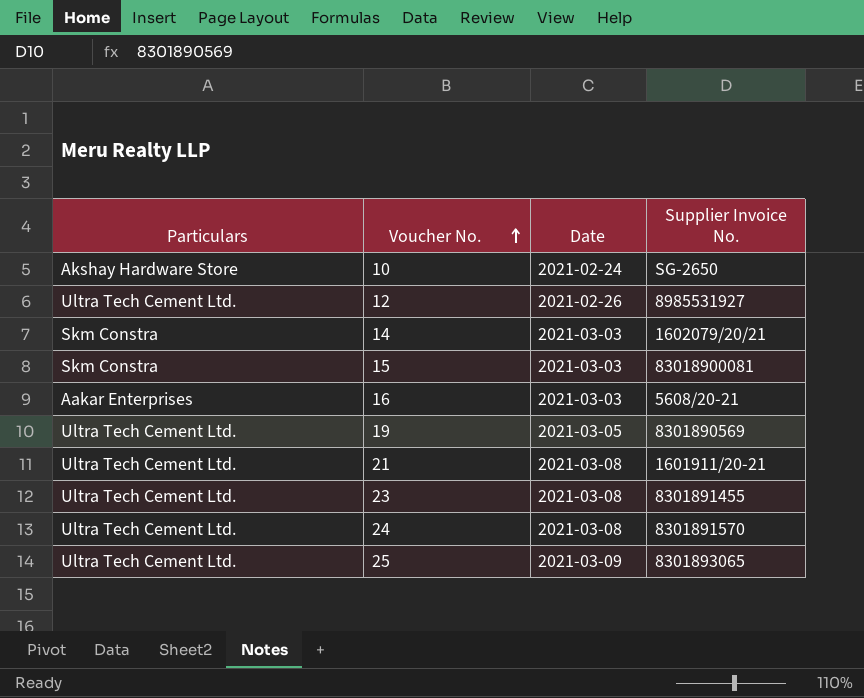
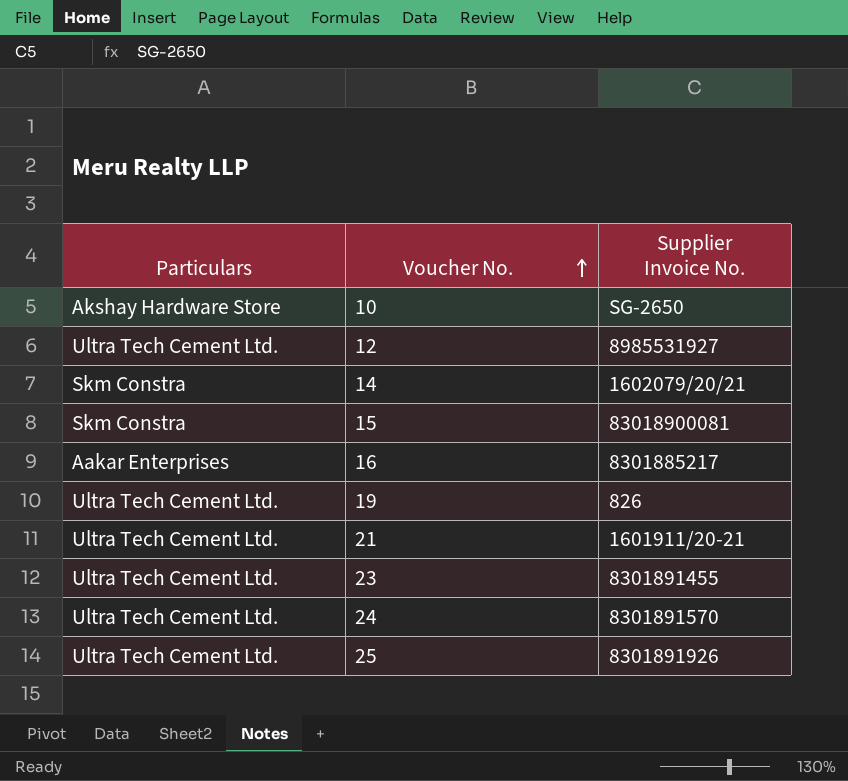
column Date | position: 3 -> none
16 | Supplier Invoice No.: 5608/20-21 -> 8301885217
19 | Supplier Invoice No.: 8301890569 -> 826
25 | Supplier Invoice No.: 8301893065 -> 8301891926

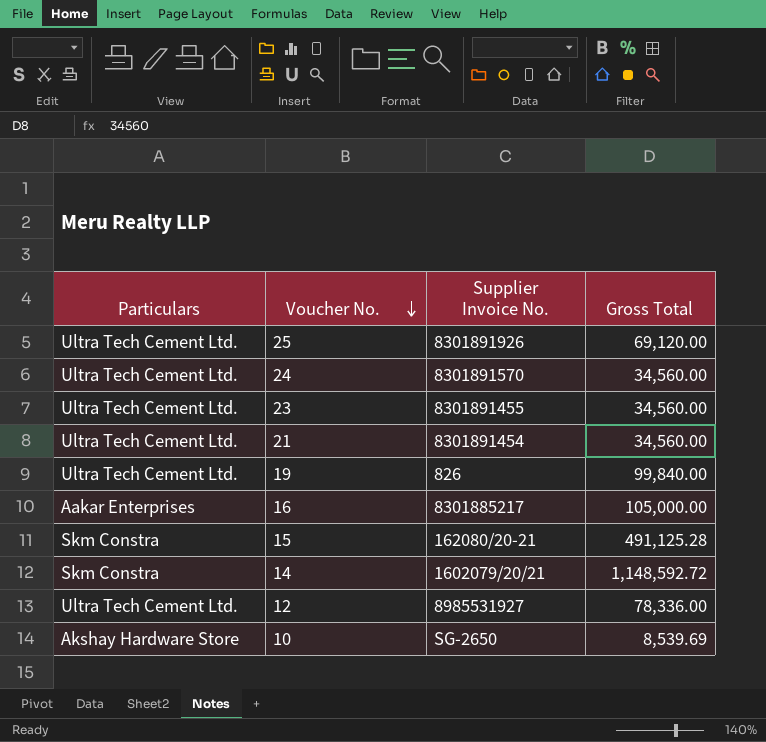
row order: Voucher No. ascending -> Voucher No. descending
column Gross Total | position: none -> 4
21 | Supplier Invoice No.: 1601911/20-21 -> 8301891454
15 | Supplier Invoice No.: 83018900081 -> 162080/20-21

